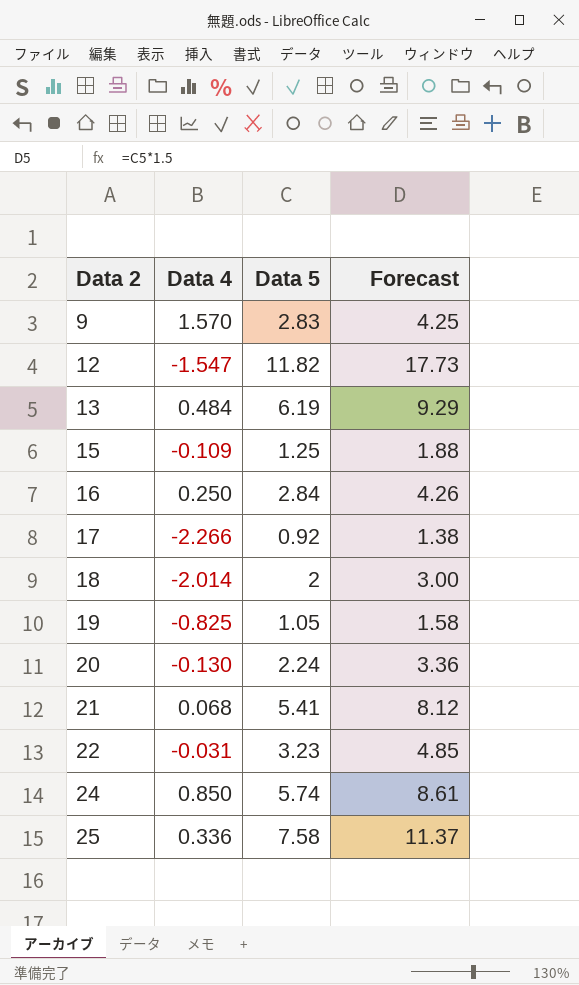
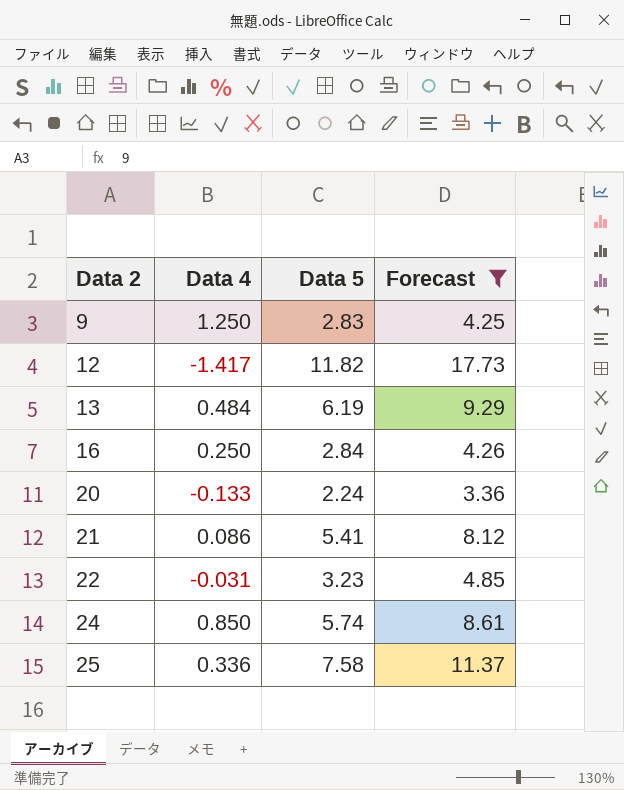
filter: none -> Forecast >= 3.36
9 | Data 4: 1.570 -> 1.250
12 | Data 4: -1.547 -> -1.417
20 | Data 4: -0.130 -> -0.133
21 | Data 4: 0.068 -> 0.086

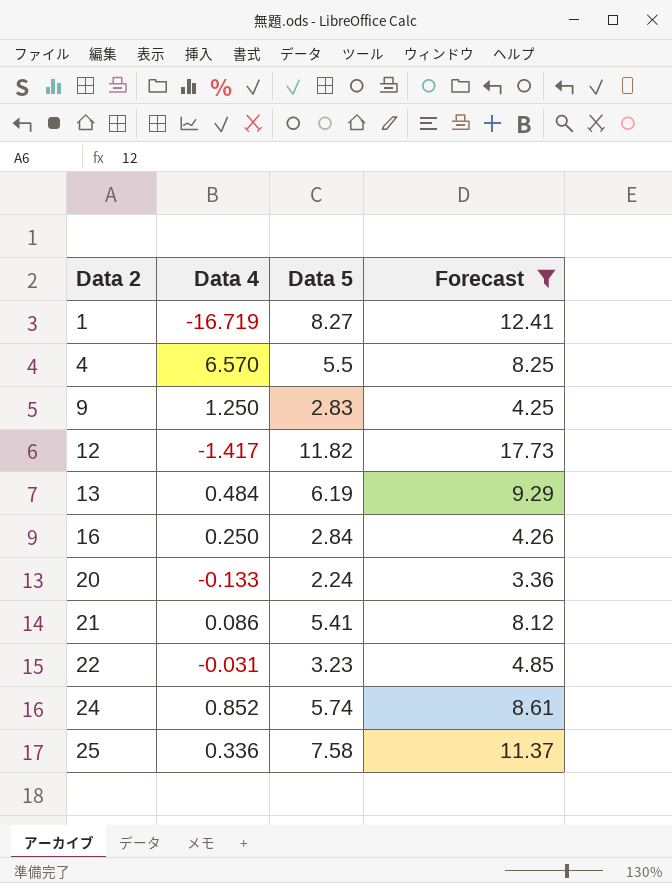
row 1: none -> -16.719 | 8.27 | 12.41
row 4: none -> 6.570 | 5.5 | 8.25
24 | Data 4: 0.850 -> 0.852

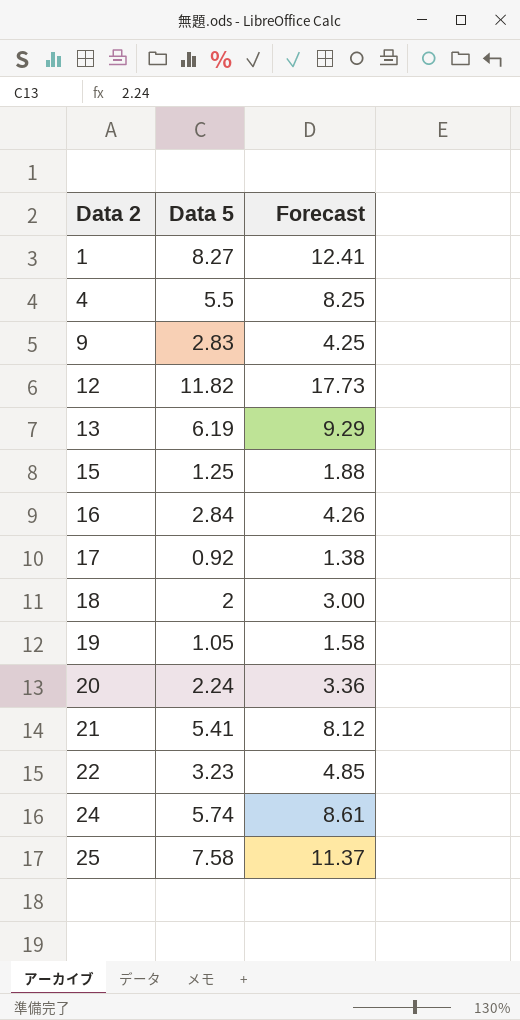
filter: Forecast >= 3.36 -> none
column Data 4 | position: 2 -> none

